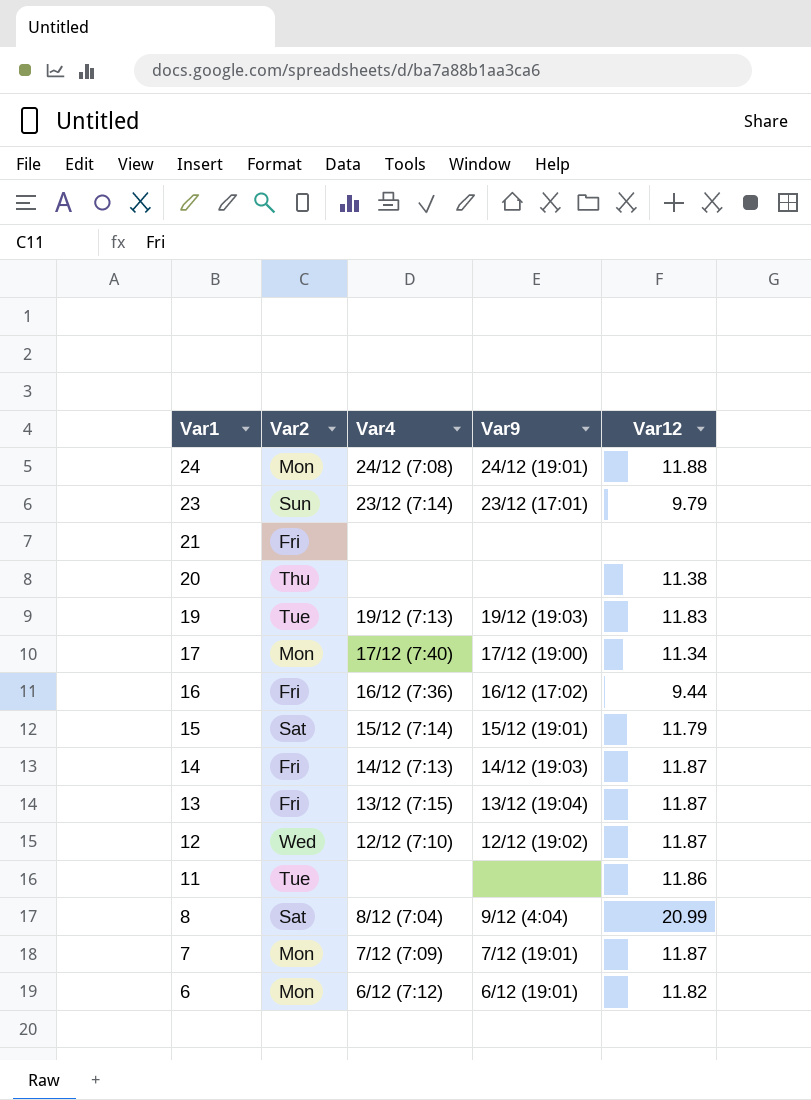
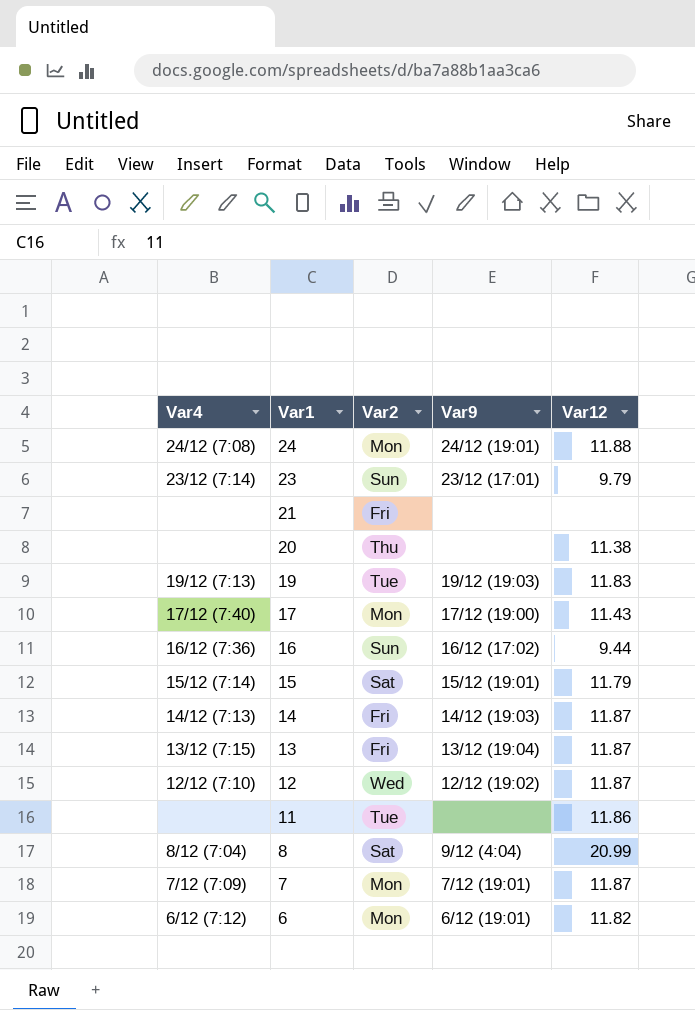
column Var4 | position: 3 -> 1
17 | Var12: 11.34 -> 11.43
16 | Var2: Fri -> Sun

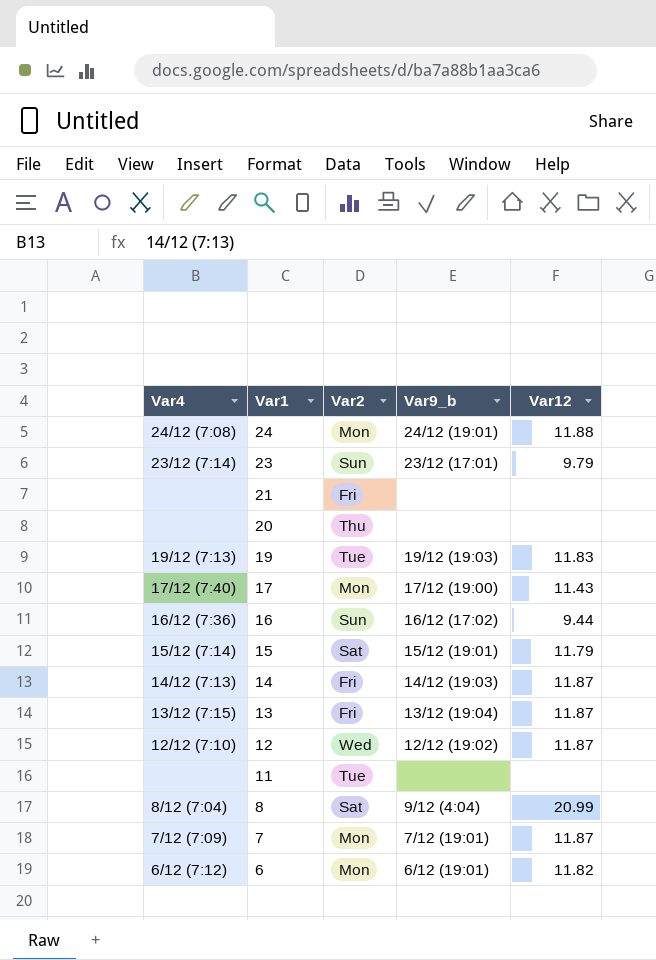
column name: Var9 -> Var9_b
20 | Var12: 11.38 -> none
11 | Var12: 11.86 -> none

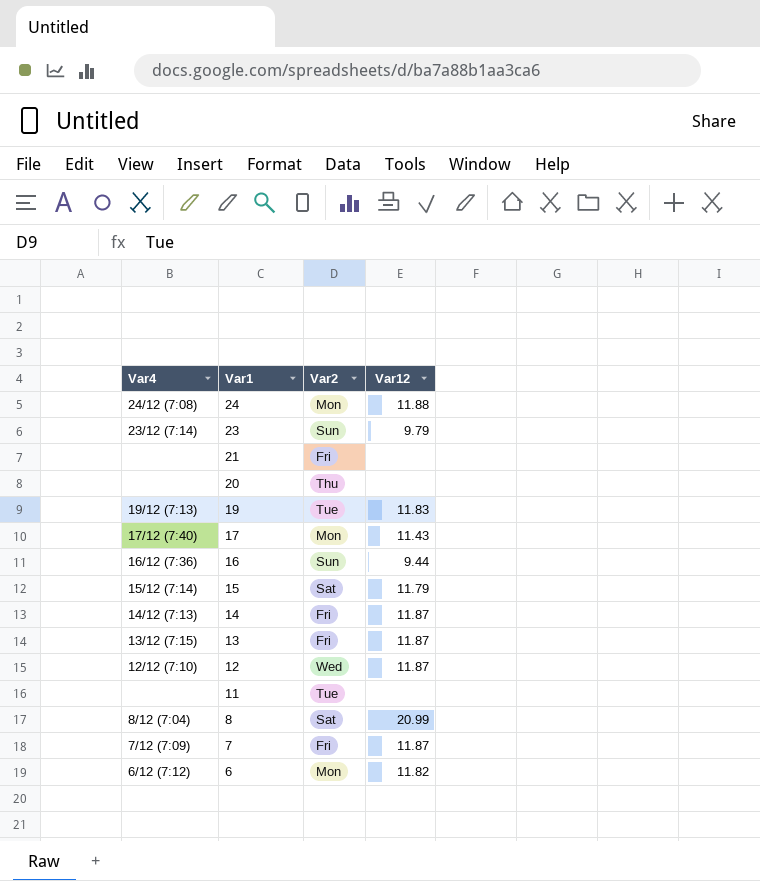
column Var9_b | position: 4 -> none
7 | Var2: Mon -> Fri

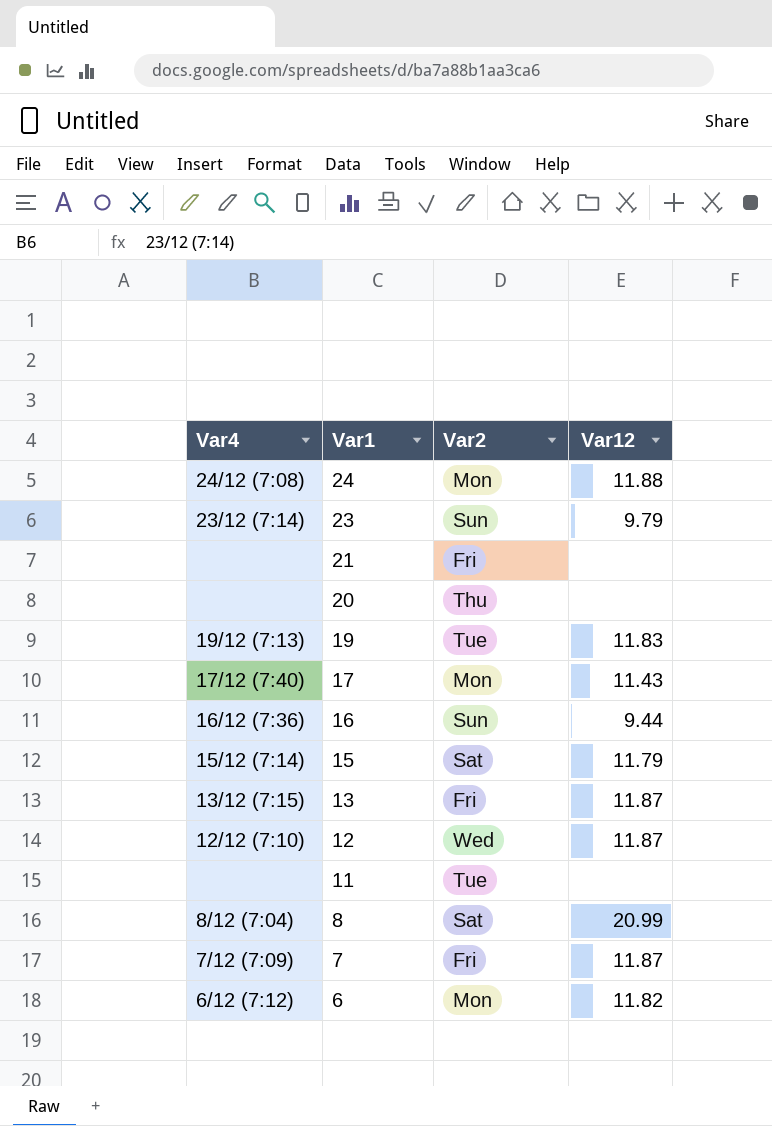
row 14: 14/12 (7:13) | Fri | 11.87 -> none

